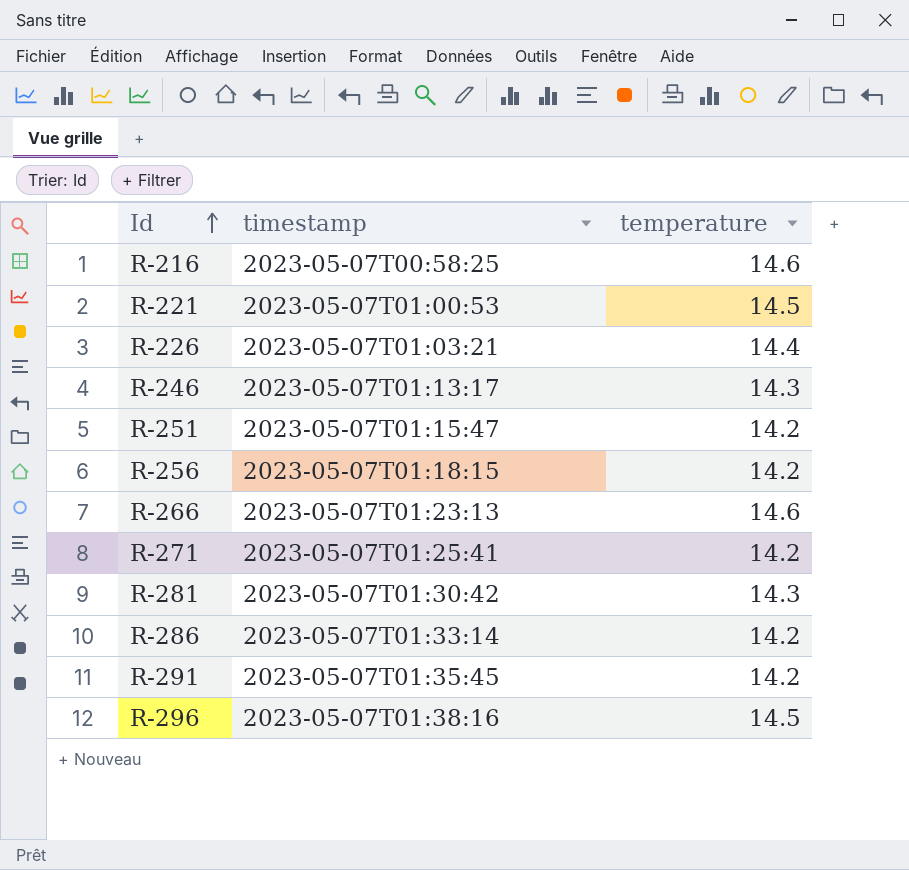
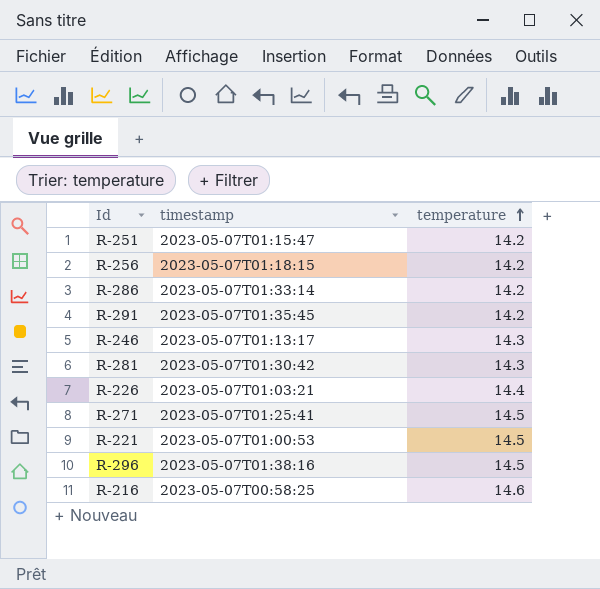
row order: Id ascending -> temperature ascending
row R-266: 2023-05-07T01:23:13 | 14.6 -> none
R-271 | temperature: 14.2 -> 14.5

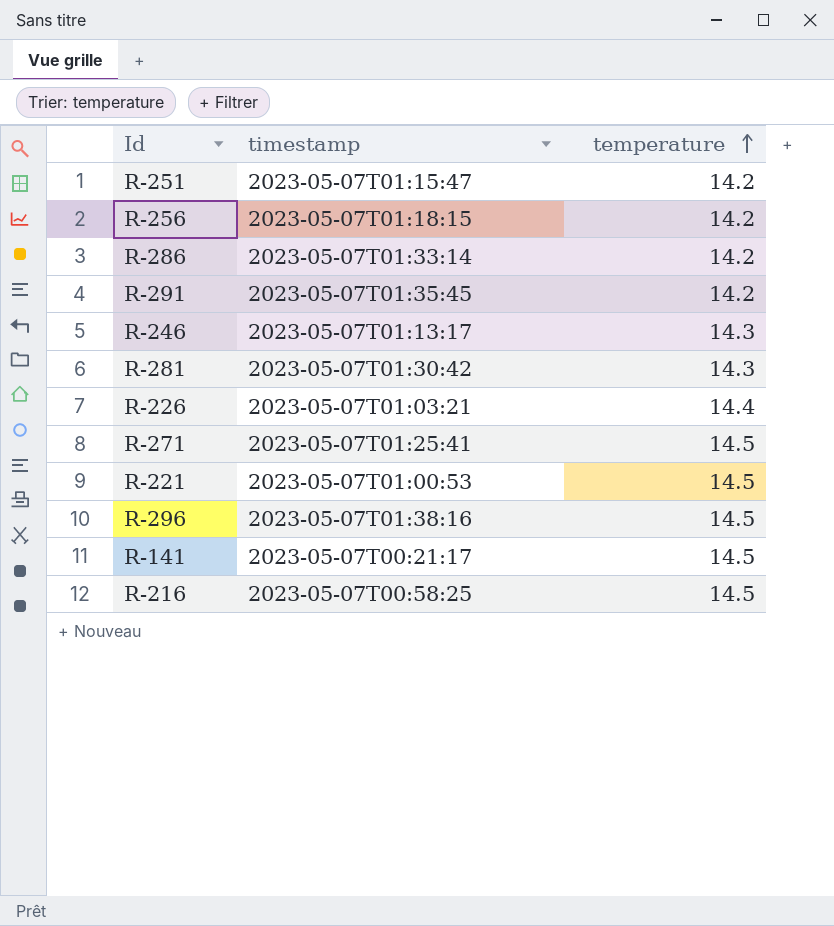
row R-141: none -> 2023-05-07T00:21:17 | 14.5
R-216 | temperature: 14.6 -> 14.5

